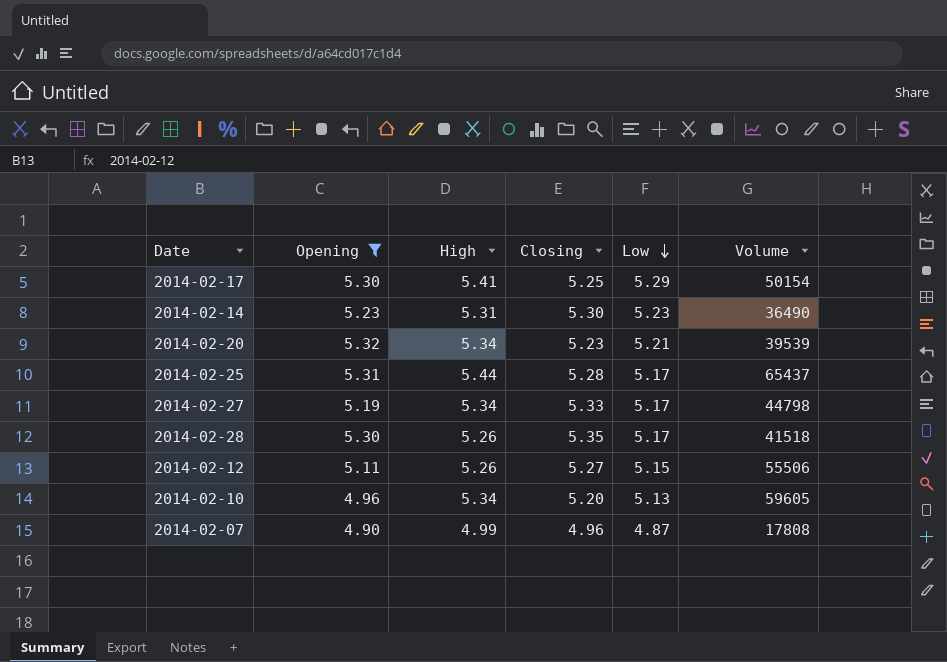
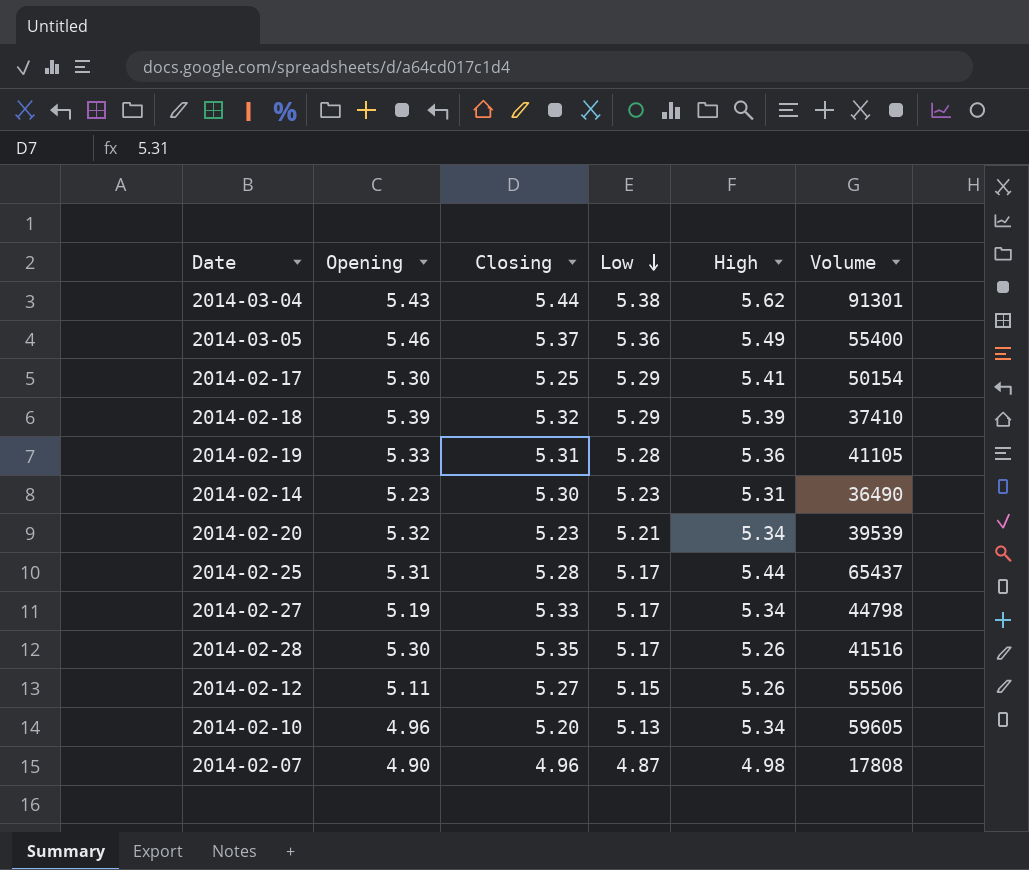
filter: Opening <= 5.32 -> none
column High | position: 3 -> 5
2014-02-28 | Volume: 41518 -> 41516
2014-02-07 | High: 4.99 -> 4.98

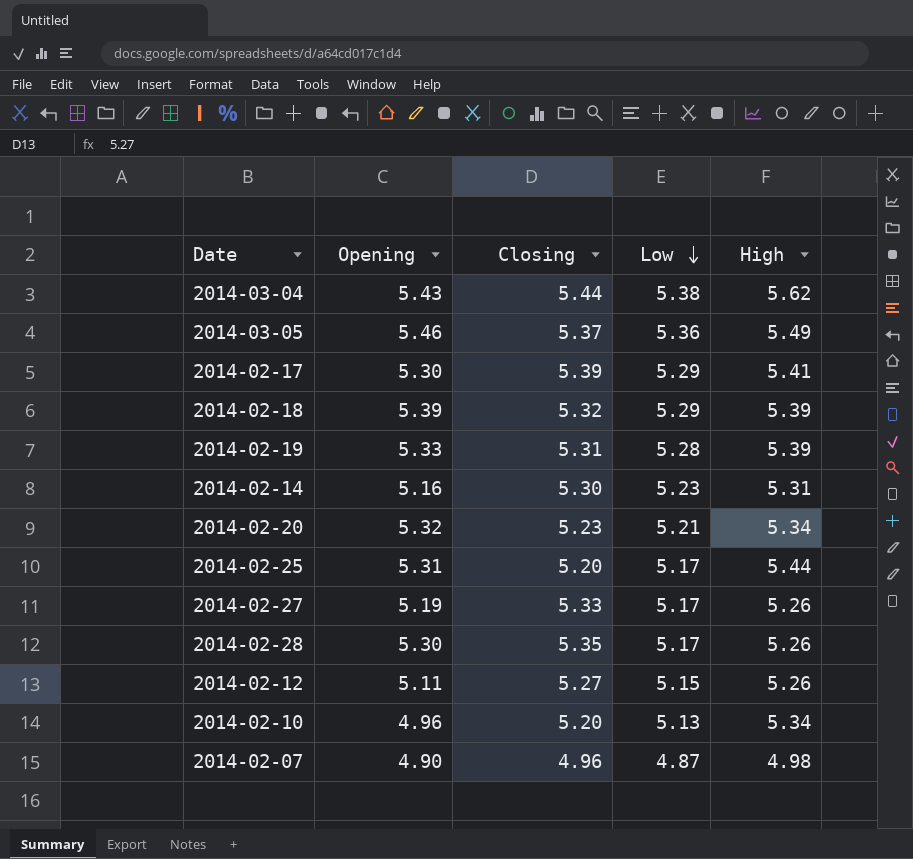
column Volume | position: 6 -> none
2014-02-17 | Closing: 5.25 -> 5.39
2014-02-19 | High: 5.36 -> 5.39
2014-02-14 | Opening: 5.23 -> 5.16
2014-02-25 | Closing: 5.28 -> 5.20
2014-02-27 | High: 5.34 -> 5.26

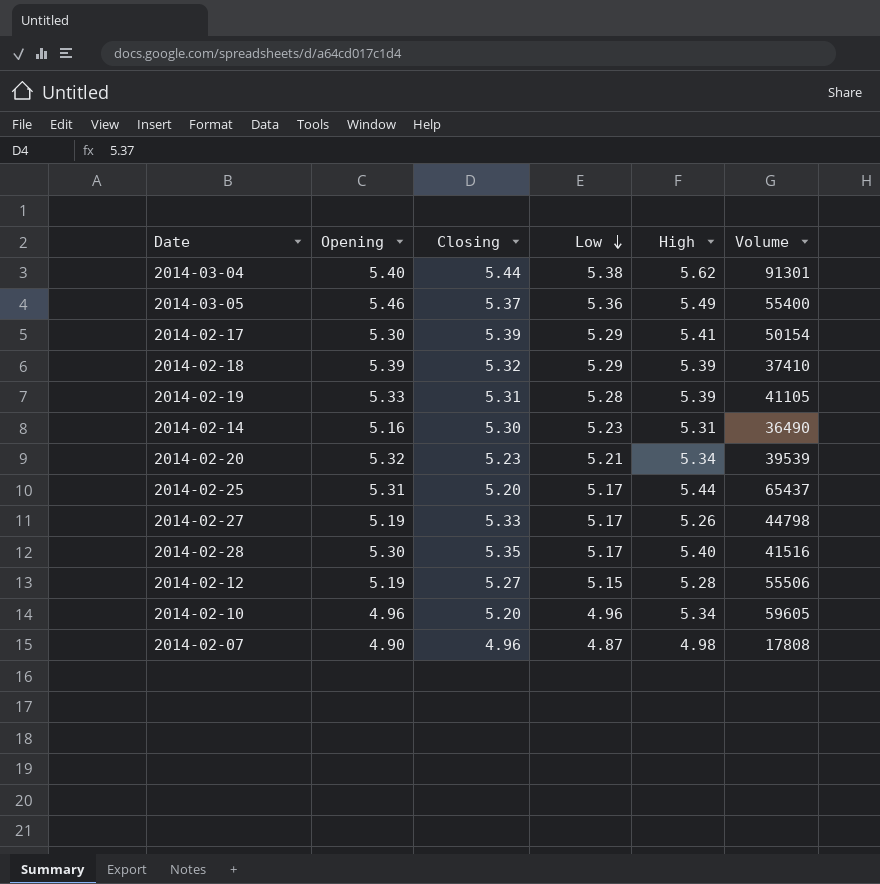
column Volume | position: none -> 6
2014-03-04 | Opening: 5.43 -> 5.40
2014-02-28 | High: 5.26 -> 5.40
2014-02-12 | Opening: 5.11 -> 5.19
2014-02-12 | High: 5.26 -> 5.28
2014-02-10 | Low: 5.13 -> 4.96

